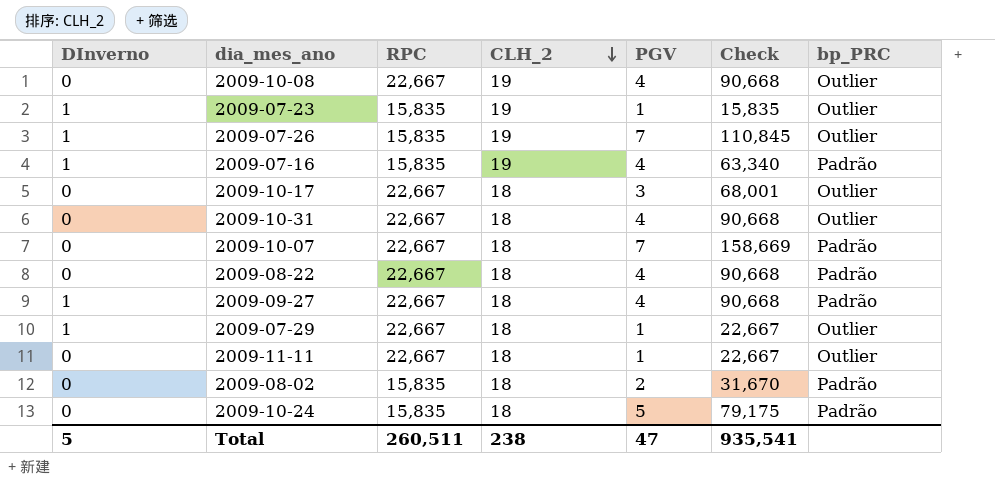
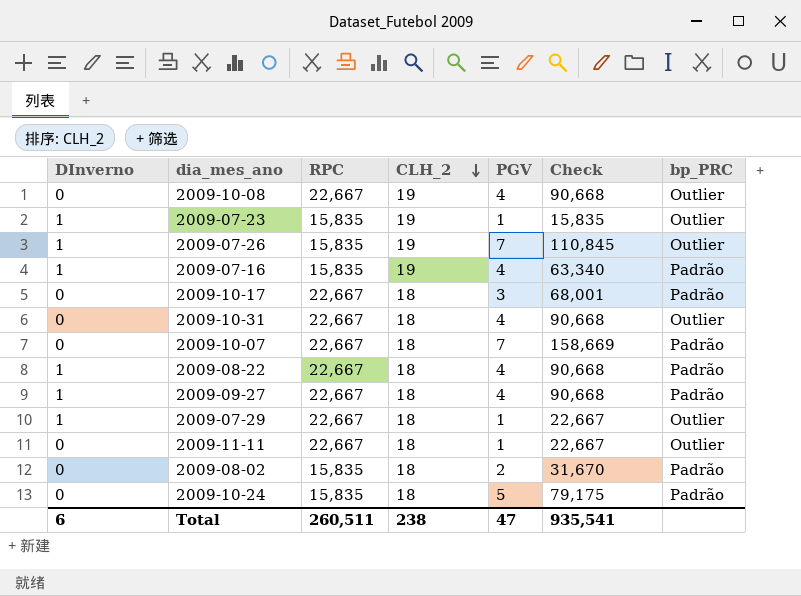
2009-10-17 | bp_PRC: Outlier -> Padrão
2009-08-22 | DInverno: 0 -> 1
Total | DInverno: 5 -> 6

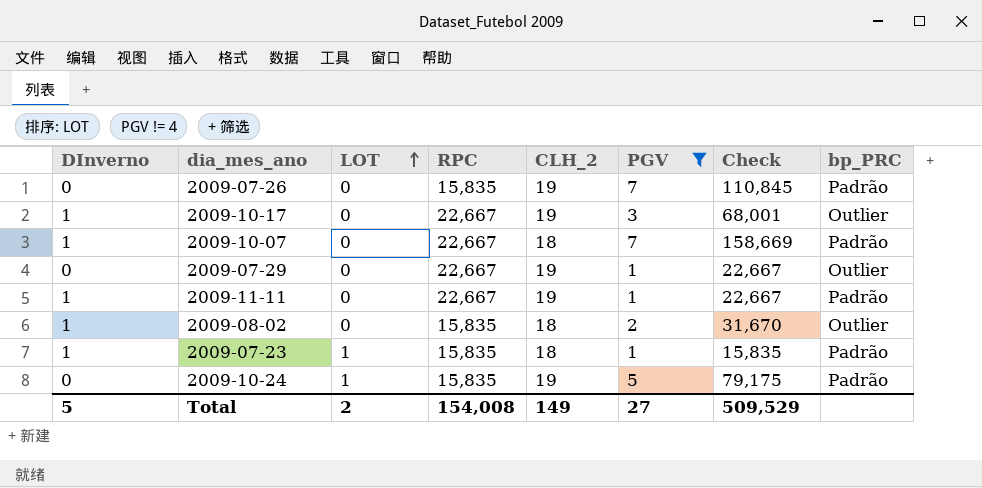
filter: none -> PGV != 4
row order: CLH_2 descending -> LOT ascending
column LOT | position: none -> 3
2009-07-26 | DInverno: 1 -> 0
2009-07-26 | bp_PRC: Outlier -> Padrão
2009-10-17 | DInverno: 0 -> 1
2009-10-17 | CLH_2: 18 -> 19
2009-10-17 | bp_PRC: Padrão -> Outlier
2009-10-07 | DInverno: 0 -> 1
2009-07-29 | DInverno: 1 -> 0
2009-07-29 | CLH_2: 18 -> 19
2009-11-11 | DInverno: 0 -> 1
2009-11-11 | CLH_2: 18 -> 19
2009-11-11 | bp_PRC: Outlier -> Padrão
2009-08-02 | DInverno: 0 -> 1
2009-08-02 | bp_PRC: Padrão -> Outlier
2009-07-23 | CLH_2: 19 -> 18
2009-07-23 | bp_PRC: Outlier -> Padrão
2009-10-24 | CLH_2: 18 -> 19
Total | DInverno: 6 -> 5
Total | RPC: 260,511 -> 154,008
Total | CLH_2: 238 -> 149
Total | PGV: 47 -> 27
Total | Check: 935,541 -> 509,529

